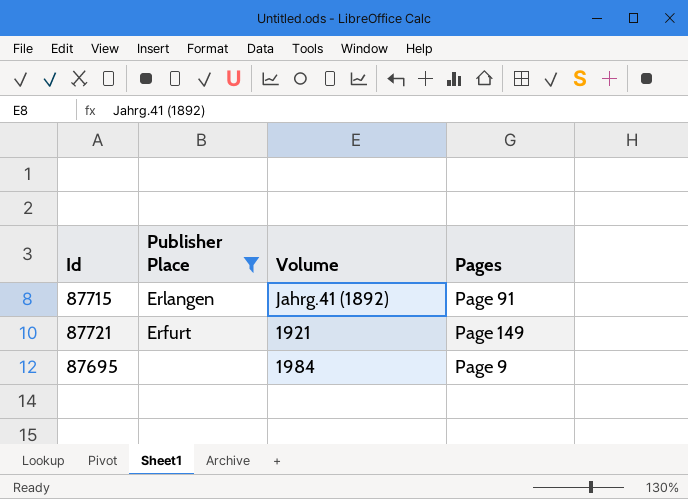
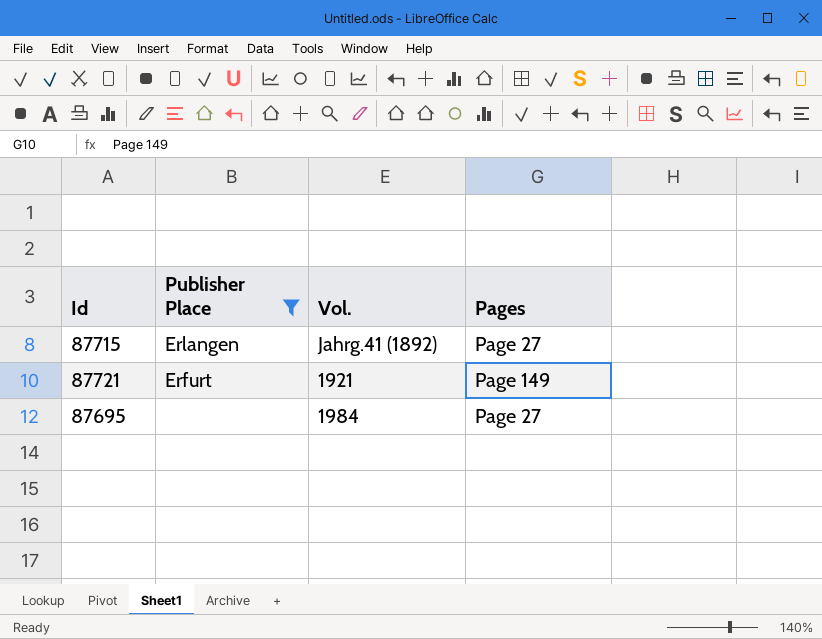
column name: Volume -> Vol.
87715 | Pages: Page 91 -> Page 27
87695 | Pages: Page 9 -> Page 27

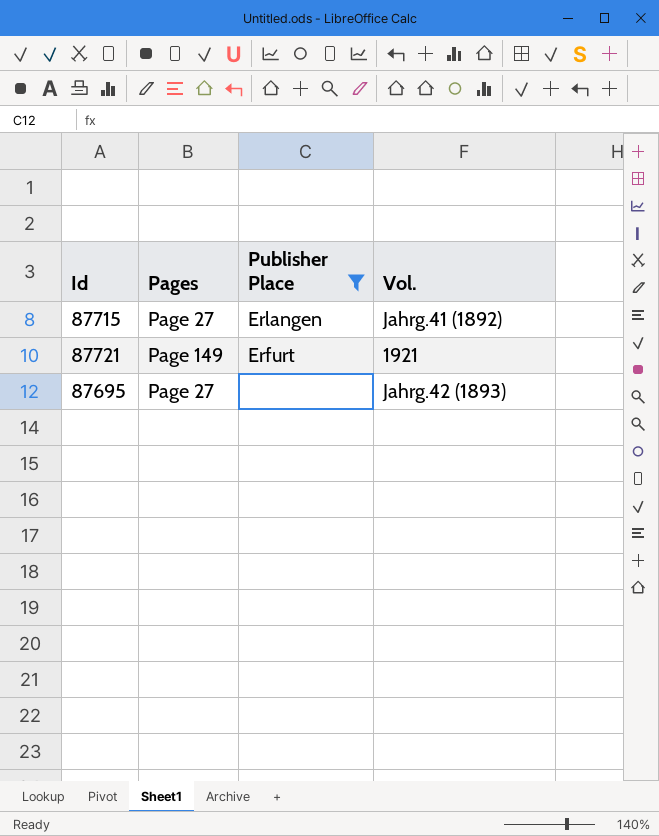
column Pages | position: 4 -> 2
87695 | Vol.: 1984 -> Jahrg.42 (1893)

